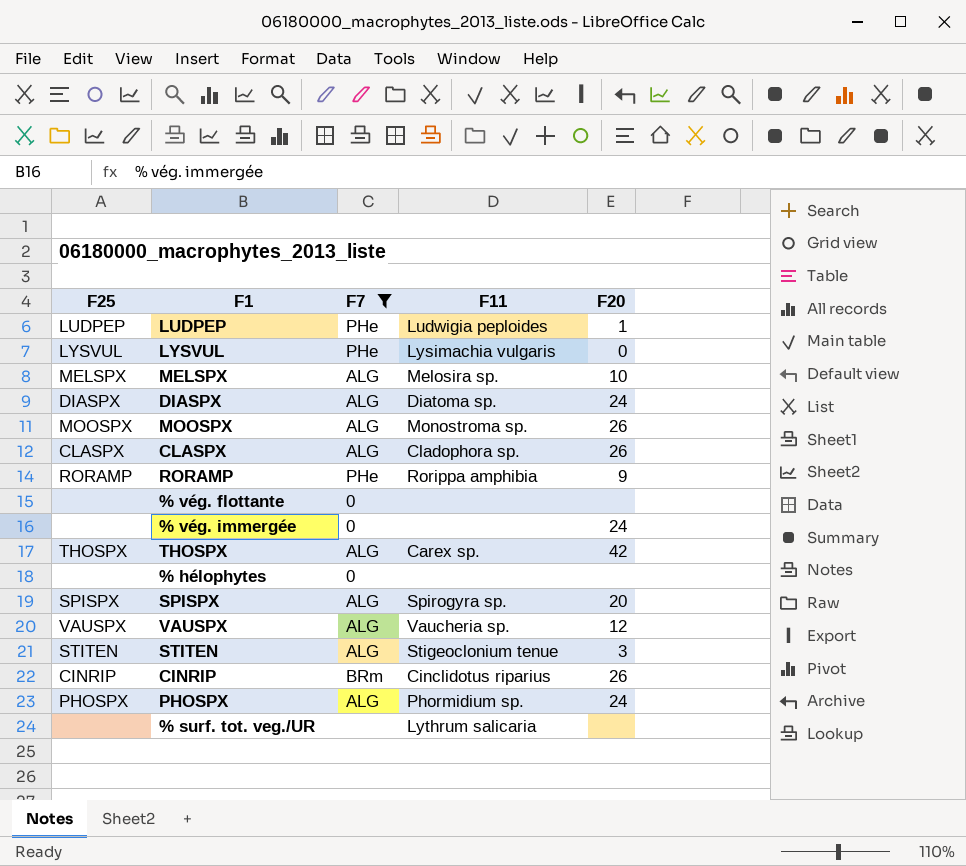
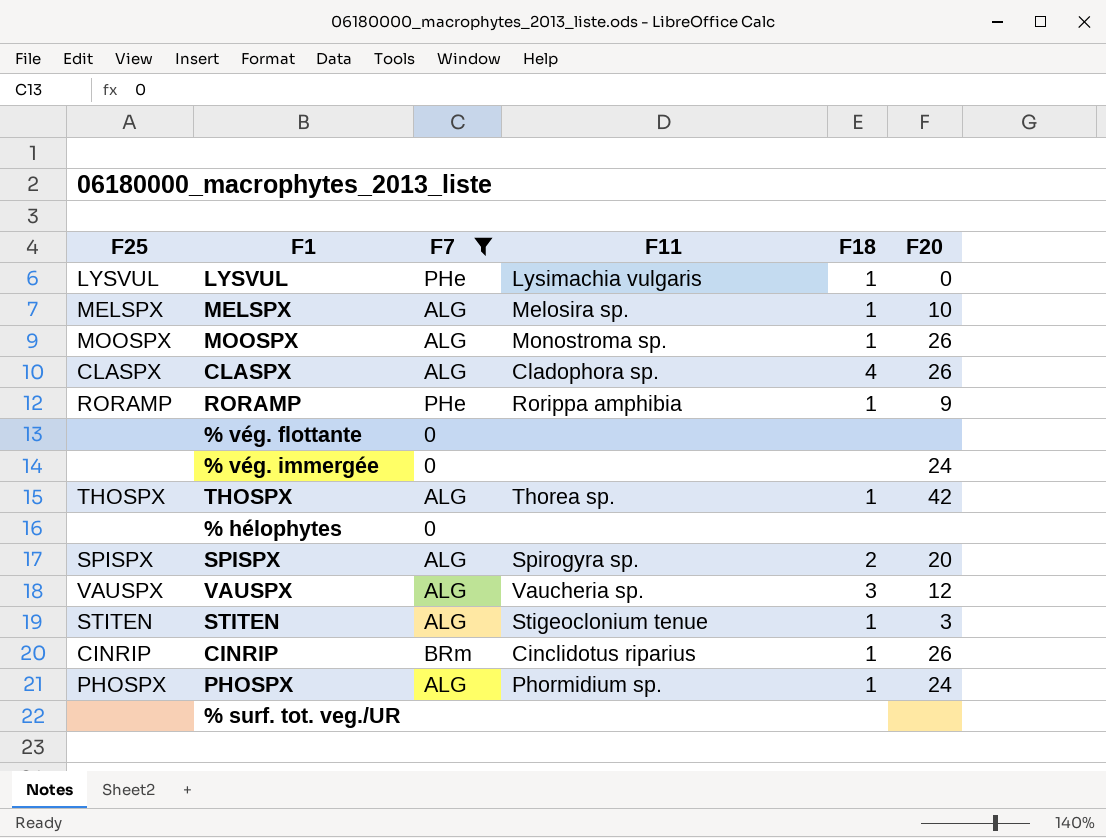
column F18 | position: none -> 5
row LUDPEP: LUDPEP | PHe | Ludwigia peploides | 1 -> none
row DIASPX: DIASPX | ALG | Diatoma sp. | 24 -> none
THOSPX | F11: Carex sp. -> Thorea sp.
% surf. tot. veg./UR | F11: Lythrum salicaria -> none

